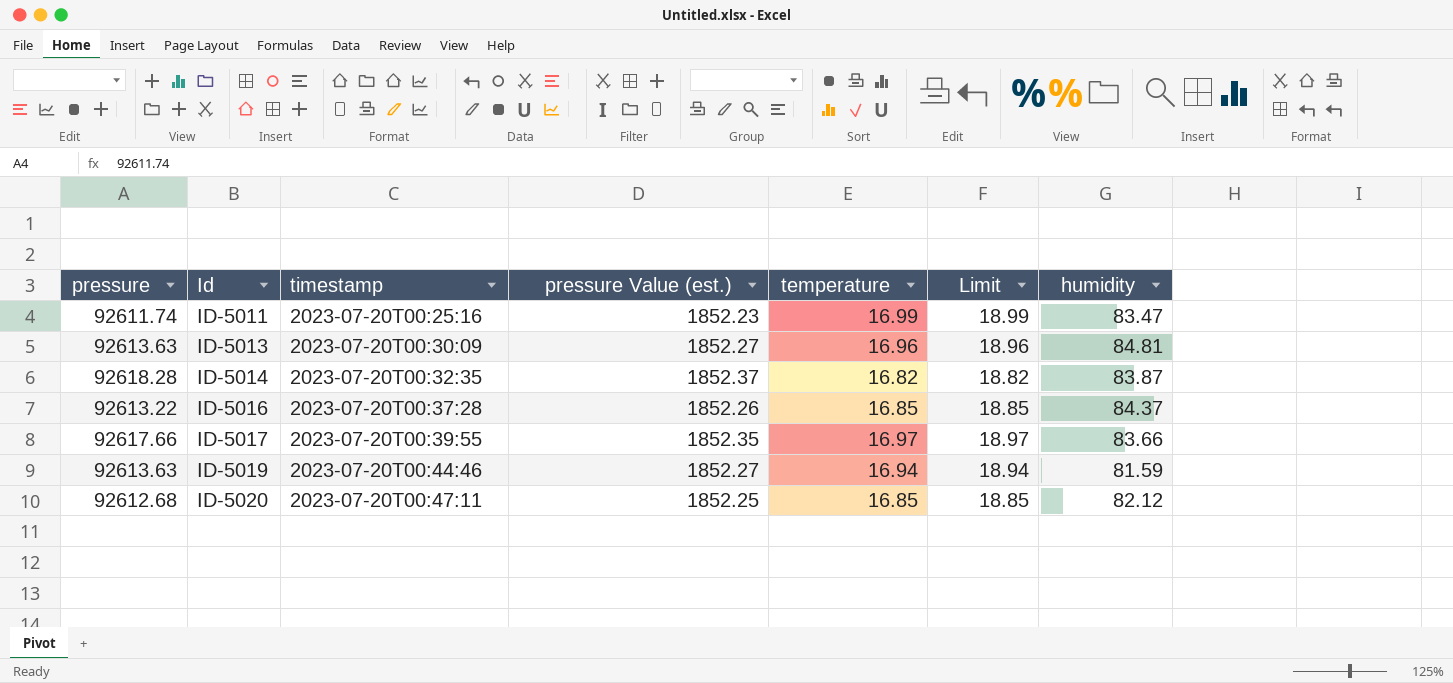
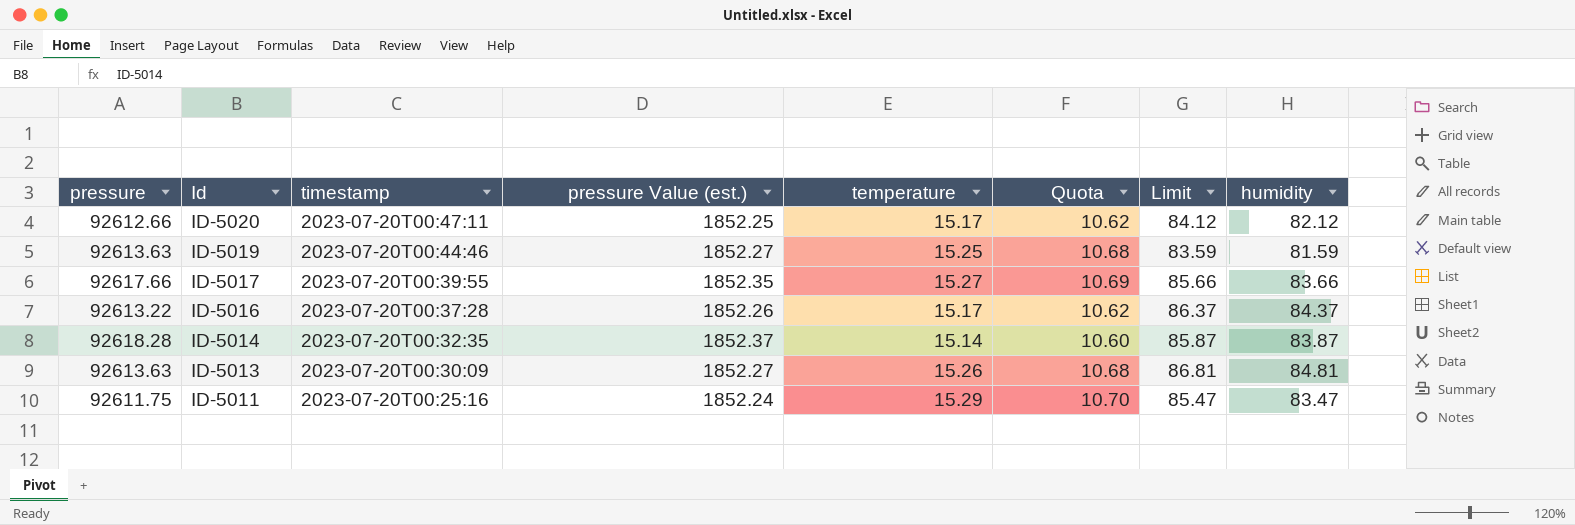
row order: Id ascending -> Id descending
column Quota | formula: none -> [temperature] * 0.7
column Limit | formula: [temperature] + 2 -> [humidity] + 2
ID-5020 | pressure: 92612.68 -> 92612.66
ID-5020 | temperature: 16.85 -> 15.17
ID-5019 | temperature: 16.94 -> 15.25
ID-5017 | temperature: 16.97 -> 15.27
ID-5016 | temperature: 16.85 -> 15.17
ID-5014 | temperature: 16.82 -> 15.14
ID-5013 | temperature: 16.96 -> 15.26
ID-5011 | pressure: 92611.74 -> 92611.75
ID-5011 | pressure Value (est.): 1852.23 -> 1852.24
ID-5011 | temperature: 16.99 -> 15.29

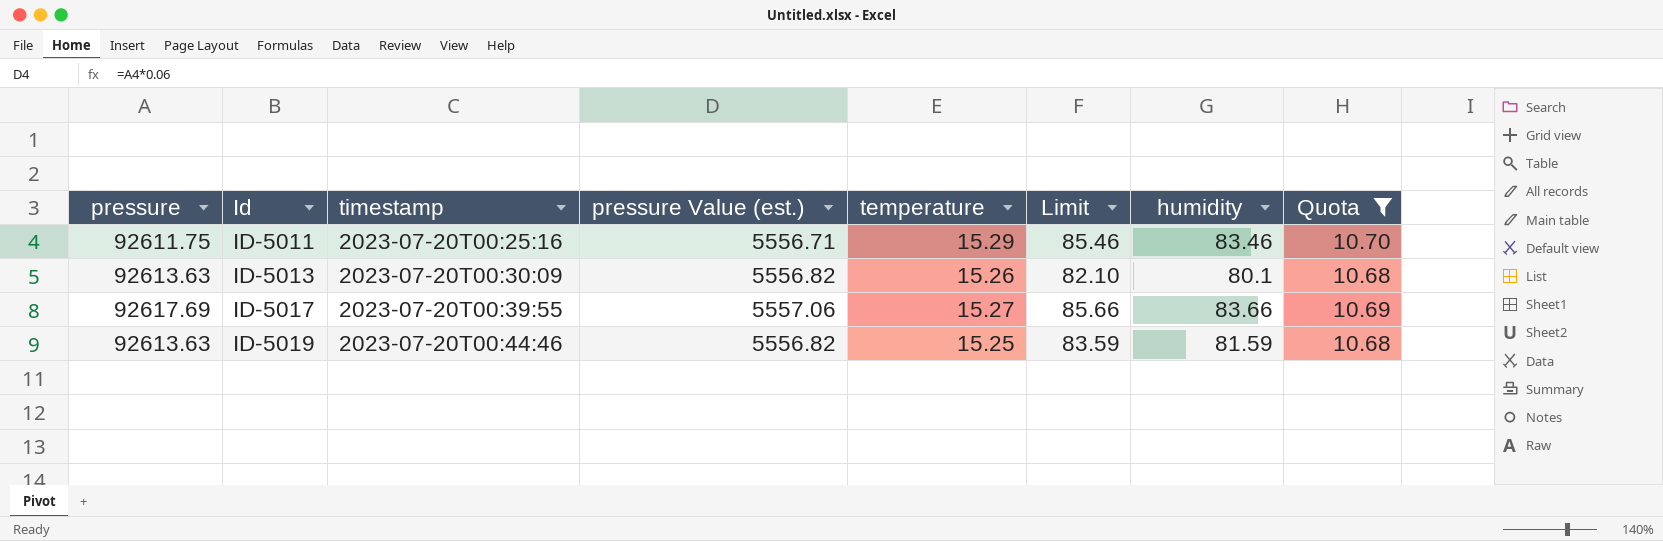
filter: none -> Quota >= 10.68
row order: Id descending -> Id ascending
column pressure Value (est.) | formula: [pressure] * 0.02 -> [pressure] * 0.06
column Quota | position: 6 -> 8
ID-5011 | Limit: 85.47 -> 85.46
ID-5011 | humidity: 83.47 -> 83.46
ID-5013 | Limit: 86.81 -> 82.10
ID-5013 | humidity: 84.81 -> 80.1
ID-5017 | pressure: 92617.66 -> 92617.69

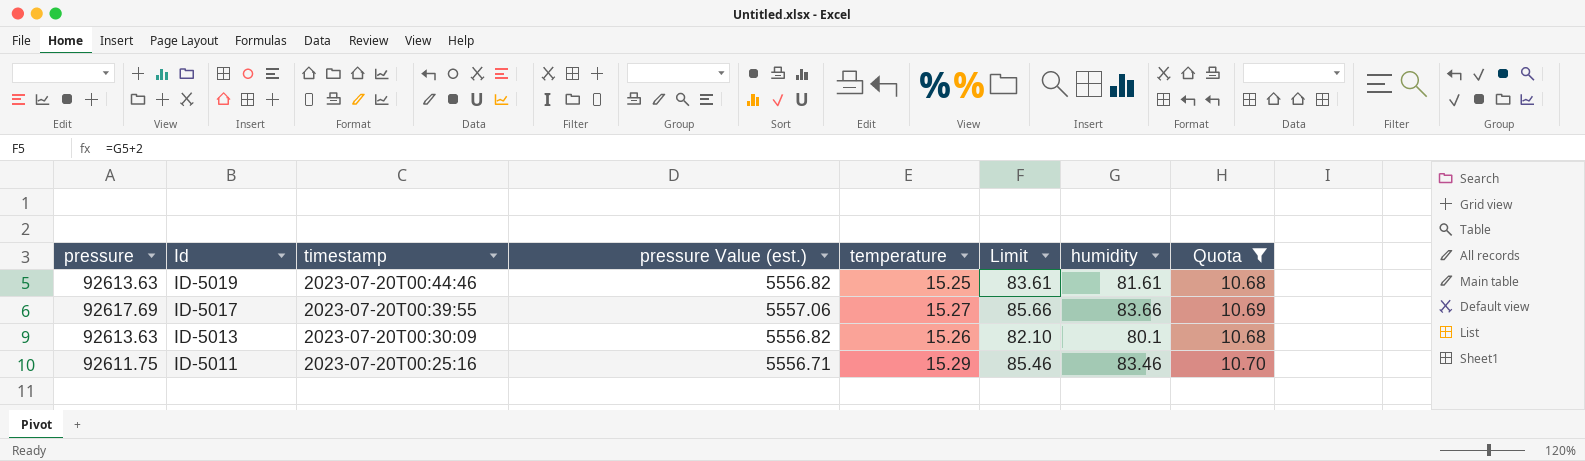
row order: Id ascending -> Id descending
ID-5019 | Limit: 83.59 -> 83.61
ID-5019 | humidity: 81.59 -> 81.61

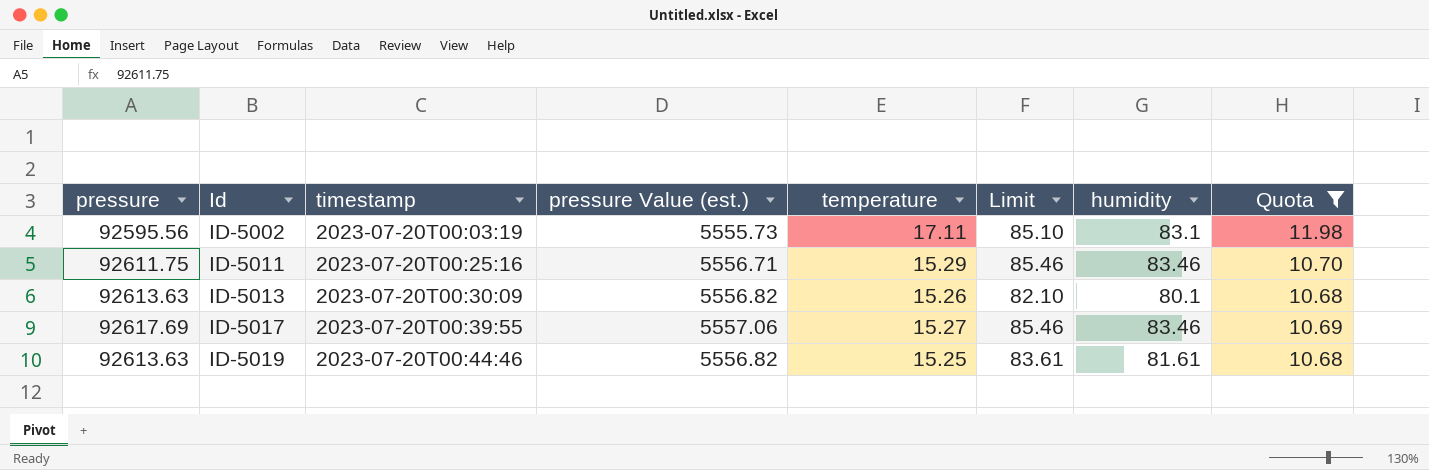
row order: Id descending -> Id ascending
row ID-5002: none -> 92595.56 | 2023-07-20T00:03:19 | 5555.73 | 17.11 | 85.10 | 83.1 | 11.98
ID-5017 | Limit: 85.66 -> 85.46
ID-5017 | humidity: 83.66 -> 83.46

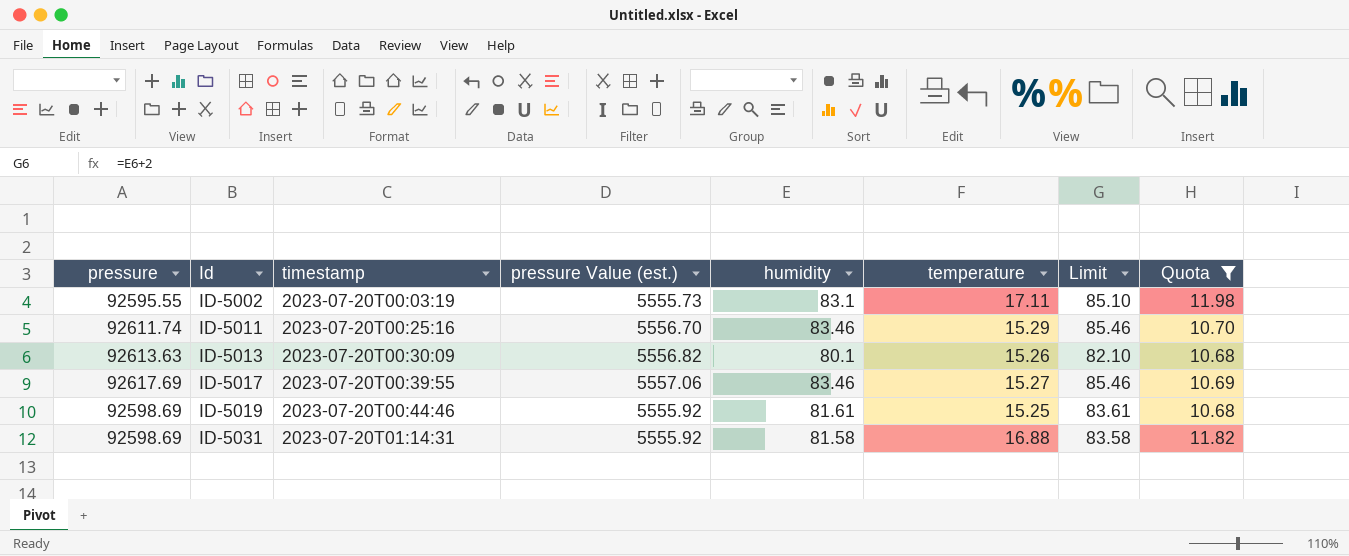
column humidity | position: 7 -> 5
ID-5002 | pressure: 92595.56 -> 92595.55
ID-5011 | pressure: 92611.75 -> 92611.74
ID-5011 | pressure Value (est.): 5556.71 -> 5556.70
ID-5019 | pressure: 92613.63 -> 92598.69
ID-5019 | pressure Value (est.): 5556.82 -> 5555.92
row ID-5031: none -> 92598.69 | 2023-07-20T01:14:31 | 5555.92 | 81.58 | 16.88 | 83.58 | 11.82

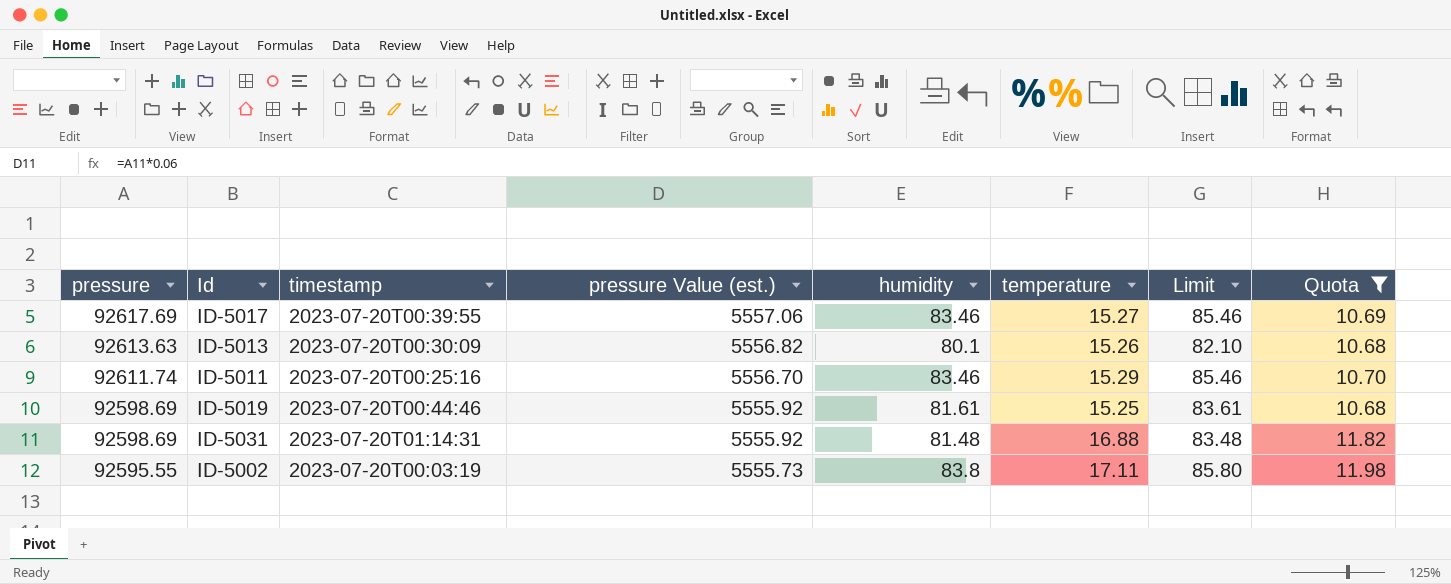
row order: Id ascending -> pressure descending
ID-5031 | humidity: 81.58 -> 81.48
ID-5031 | Limit: 83.58 -> 83.48
ID-5002 | humidity: 83.1 -> 83.8
ID-5002 | Limit: 85.10 -> 85.80

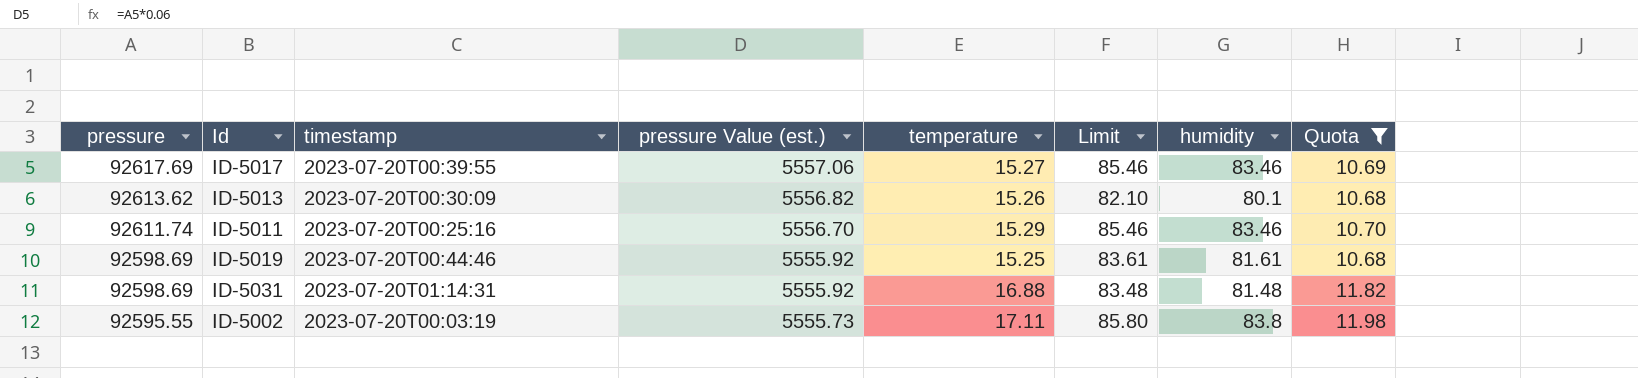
column humidity | position: 5 -> 7
ID-5013 | pressure: 92613.63 -> 92613.62

